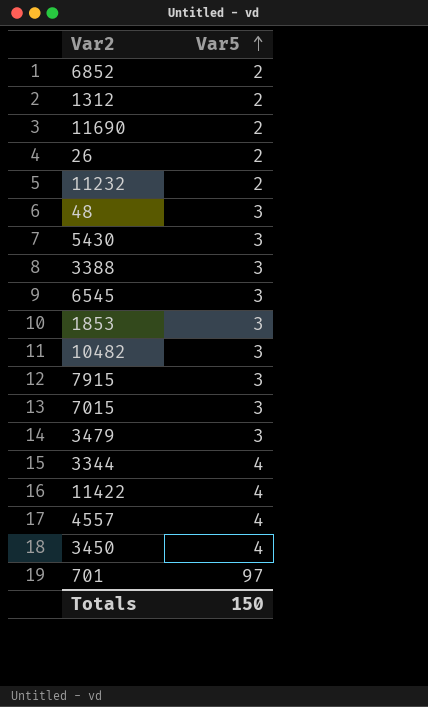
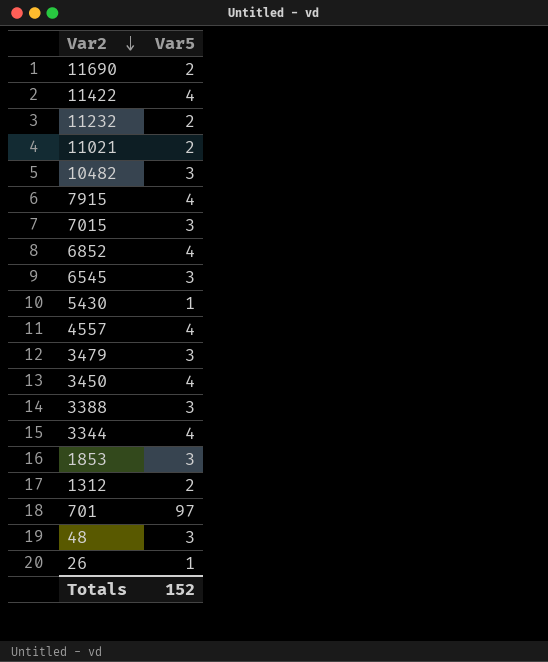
row order: Var5 ascending -> Var2 descending
row 11021: none -> 2
7915 | Var5: 3 -> 4
6852 | Var5: 2 -> 4
5430 | Var5: 3 -> 1
26 | Var5: 2 -> 1
Totals | Var5: 150 -> 152

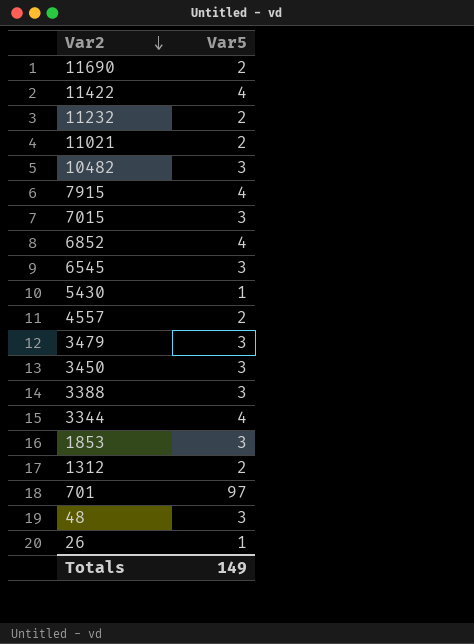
4557 | Var5: 4 -> 2
3450 | Var5: 4 -> 3
Totals | Var5: 152 -> 149

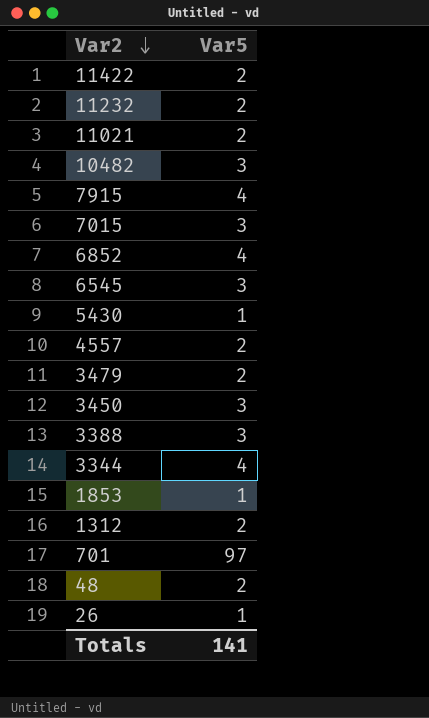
row 11690: 2 -> none
11422 | Var5: 4 -> 2
3479 | Var5: 3 -> 2
1853 | Var5: 3 -> 1
48 | Var5: 3 -> 2
Totals | Var5: 149 -> 141

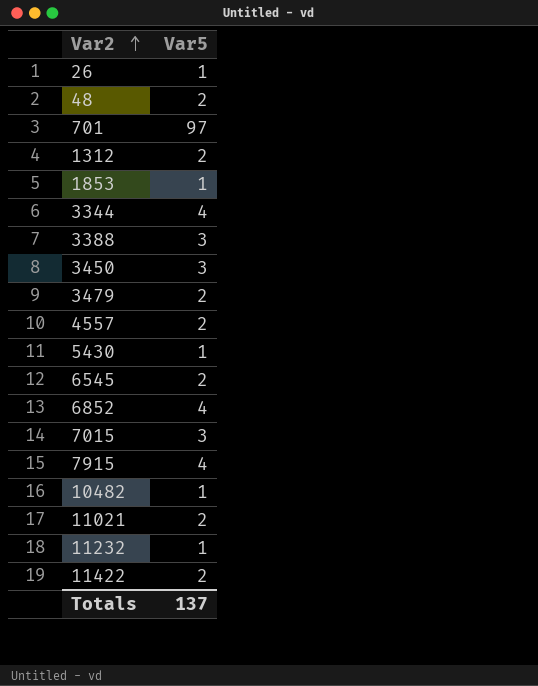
row order: Var2 descending -> Var2 ascending
6545 | Var5: 3 -> 2
10482 | Var5: 3 -> 1
11232 | Var5: 2 -> 1
Totals | Var5: 141 -> 137

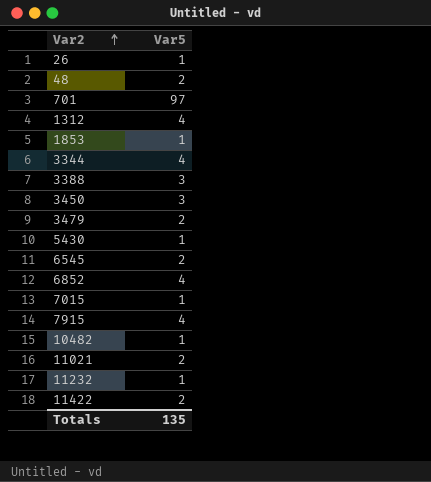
row 4557: 2 -> none
1312 | Var5: 2 -> 4
7015 | Var5: 3 -> 1
Totals | Var5: 137 -> 135

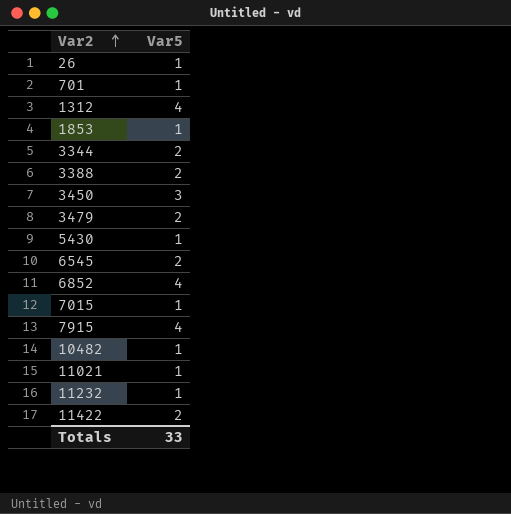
row 48: 2 -> none
701 | Var5: 97 -> 1
3344 | Var5: 4 -> 2
3388 | Var5: 3 -> 2
11021 | Var5: 2 -> 1
Totals | Var5: 135 -> 33

